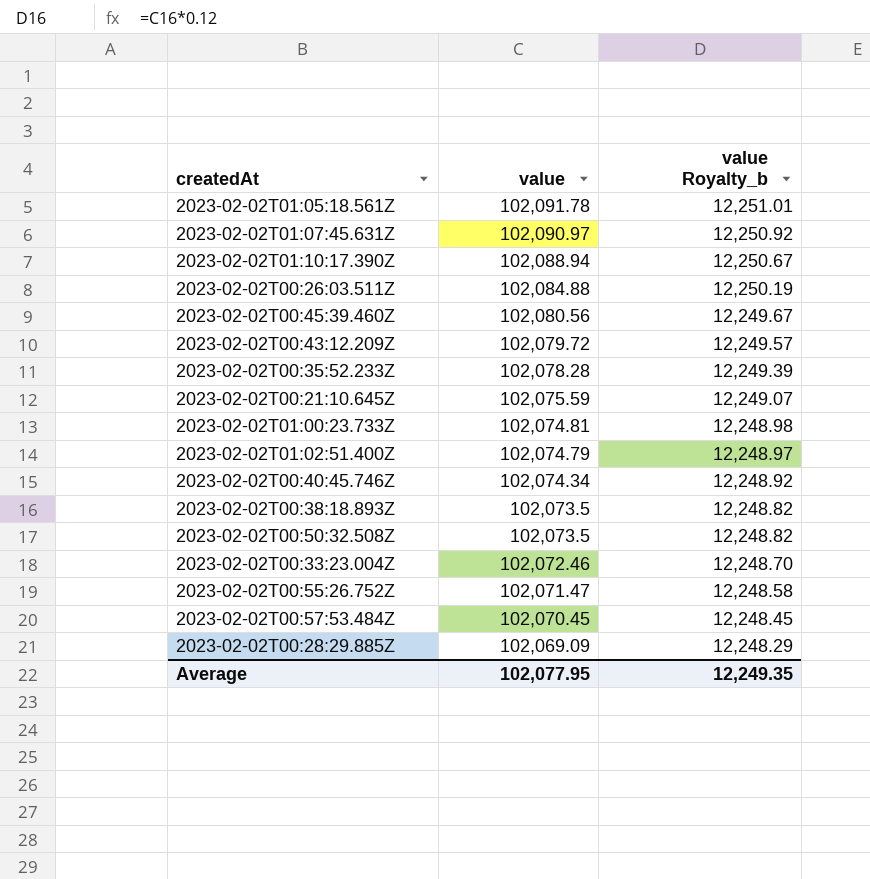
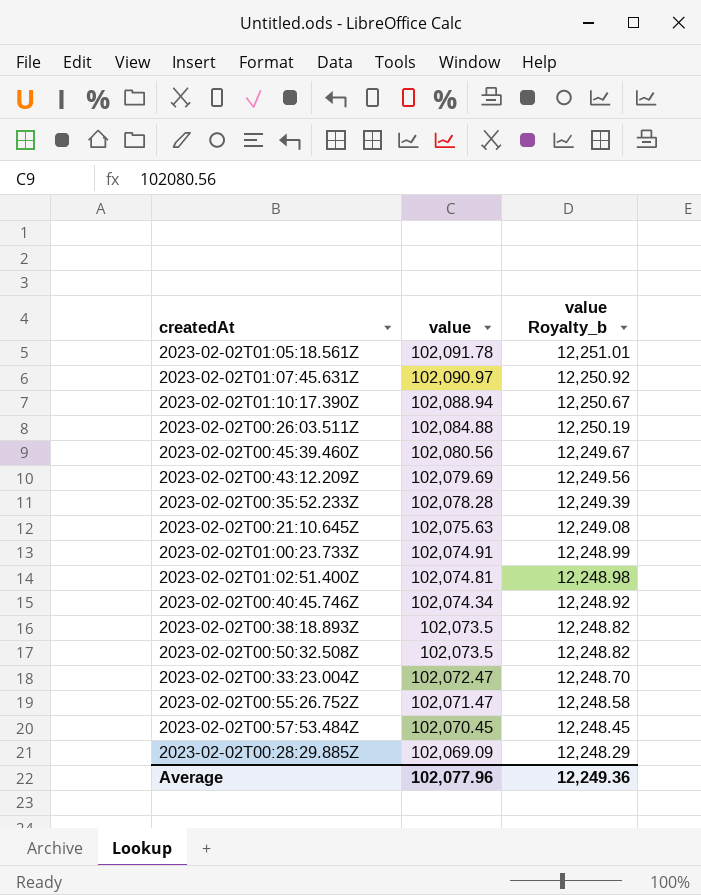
2023-02-02T00:43:12.209Z | value: 102,079.72 -> 102,079.69
2023-02-02T00:43:12.209Z | value Royalty_b: 12,249.57 -> 12,249.56
2023-02-02T00:21:10.645Z | value: 102,075.59 -> 102,075.63
2023-02-02T00:21:10.645Z | value Royalty_b: 12,249.07 -> 12,249.08
2023-02-02T01:00:23.733Z | value: 102,074.81 -> 102,074.91
2023-02-02T01:00:23.733Z | value Royalty_b: 12,248.98 -> 12,248.99
2023-02-02T01:02:51.400Z | value: 102,074.79 -> 102,074.81
2023-02-02T01:02:51.400Z | value Royalty_b: 12,248.97 -> 12,248.98
2023-02-02T00:33:23.004Z | value: 102,072.46 -> 102,072.47
Average | value: 102,077.95 -> 102,077.96
Average | value Royalty_b: 12,249.35 -> 12,249.36

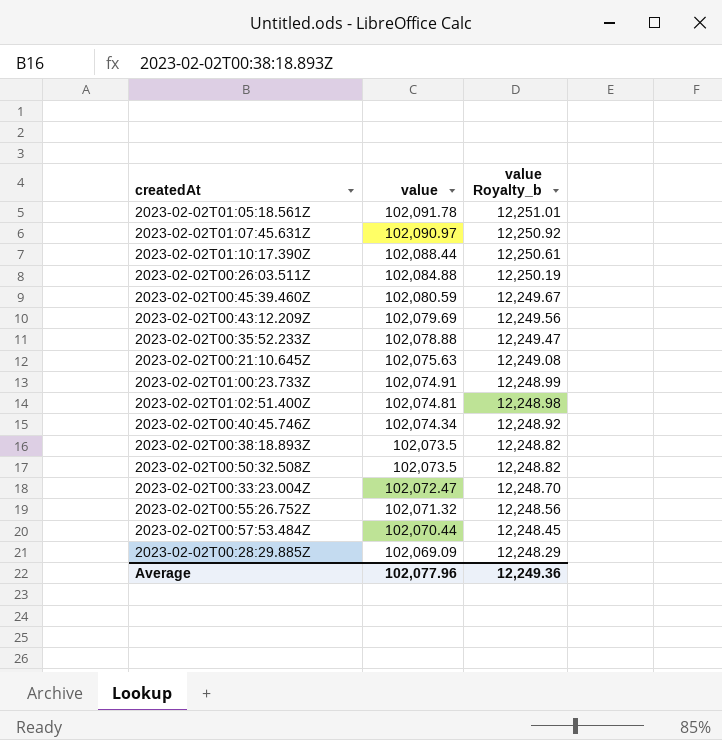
2023-02-02T01:10:17.390Z | value: 102,088.94 -> 102,088.44
2023-02-02T01:10:17.390Z | value Royalty_b: 12,250.67 -> 12,250.61
2023-02-02T00:45:39.460Z | value: 102,080.56 -> 102,080.59
2023-02-02T00:35:52.233Z | value: 102,078.28 -> 102,078.88
2023-02-02T00:35:52.233Z | value Royalty_b: 12,249.39 -> 12,249.47
2023-02-02T00:55:26.752Z | value: 102,071.47 -> 102,071.32
2023-02-02T00:55:26.752Z | value Royalty_b: 12,248.58 -> 12,248.56
2023-02-02T00:57:53.484Z | value: 102,070.45 -> 102,070.44

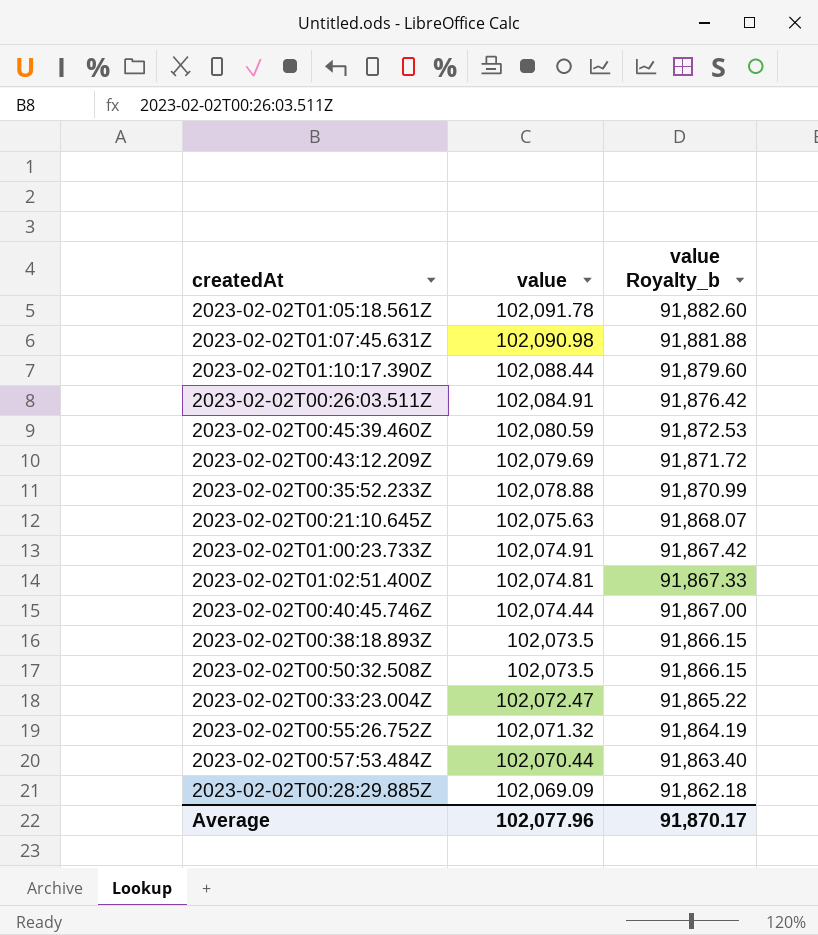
column value Royalty_b | formula: [value] * 0.12 -> [value] * 0.9
2023-02-02T01:07:45.631Z | value: 102,090.97 -> 102,090.98
2023-02-02T00:26:03.511Z | value: 102,084.88 -> 102,084.91
2023-02-02T00:40:45.746Z | value: 102,074.34 -> 102,074.44
Average | value Royalty_b: 12,249.36 -> 91,870.17

